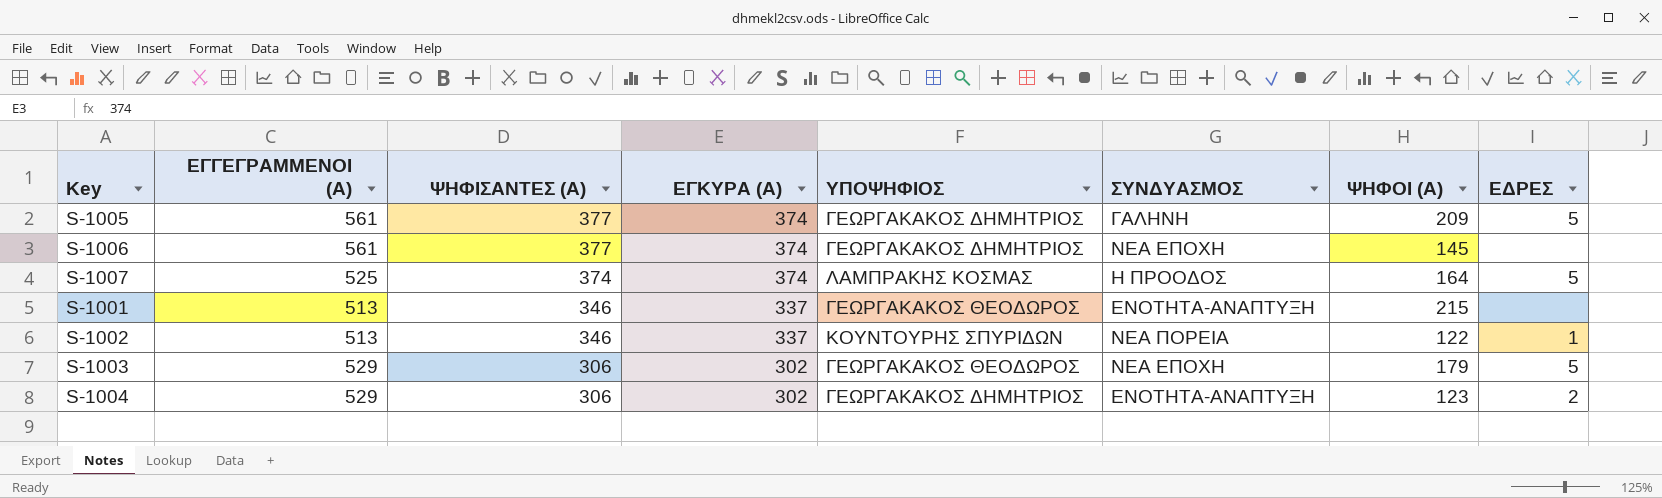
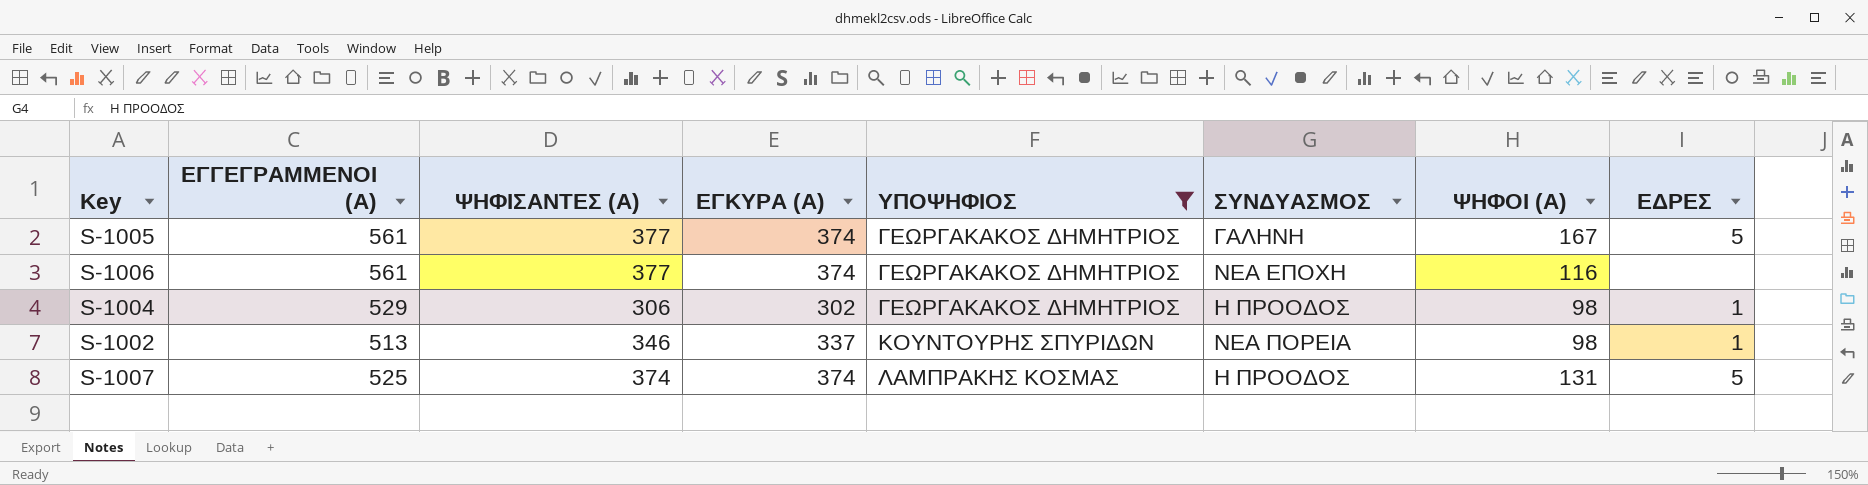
filter: none -> ΥΠΟΨΗΦΙΟΣ != ΓΕΩΡΓΑΚΑΚΟΣ ΘΕΟΔΩΡΟΣ
row order: ΨΗΦΙΣΑΝΤΕΣ (Α) descending -> ΥΠΟΨΗΦΙΟΣ ascending
S-1005 | ΨΗΦΟΙ (Α): 209 -> 167
S-1006 | ΨΗΦΟΙ (Α): 145 -> 116
S-1004 | ΣΥΝΔΥΑΣΜΟΣ: ΕΝΟΤΗΤΑ-ΑΝΑΠΤΥΞΗ -> Η ΠΡΟΟΔΟΣ
S-1004 | ΨΗΦΟΙ (Α): 123 -> 98
S-1004 | ΕΔΡΕΣ: 2 -> 1
S-1002 | ΨΗΦΟΙ (Α): 122 -> 98
S-1007 | ΨΗΦΟΙ (Α): 164 -> 131

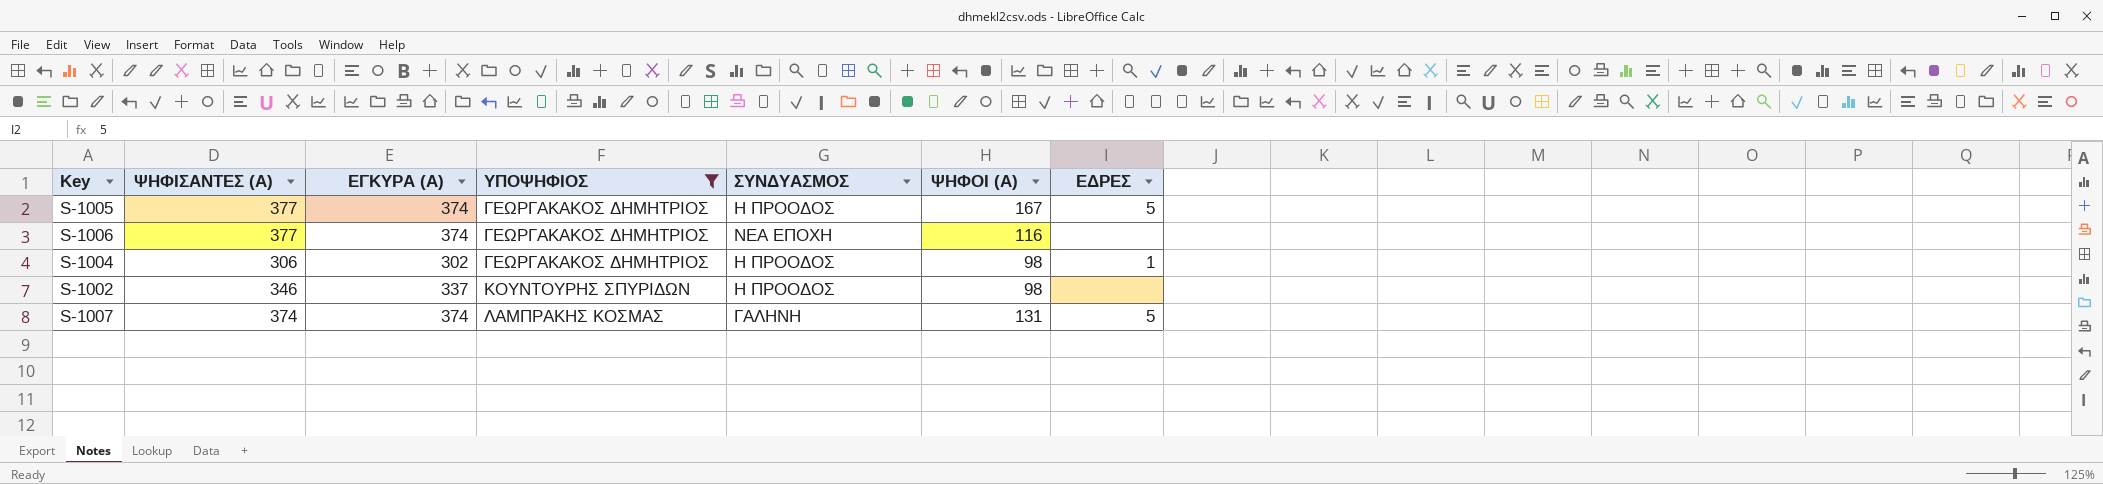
column ΕΓΓΕΓΡΑΜΜΕΝΟΙ (Α) | position: 2 -> none
S-1005 | ΣΥΝΔΥΑΣΜΟΣ: ΓΑΛΗΝΗ -> Η ΠΡΟΟΔΟΣ
S-1002 | ΣΥΝΔΥΑΣΜΟΣ: ΝΕΑ ΠΟΡΕΙΑ -> Η ΠΡΟΟΔΟΣ
S-1002 | ΕΔΡΕΣ: 1 -> none
S-1007 | ΣΥΝΔΥΑΣΜΟΣ: Η ΠΡΟΟΔΟΣ -> ΓΑΛΗΝΗ

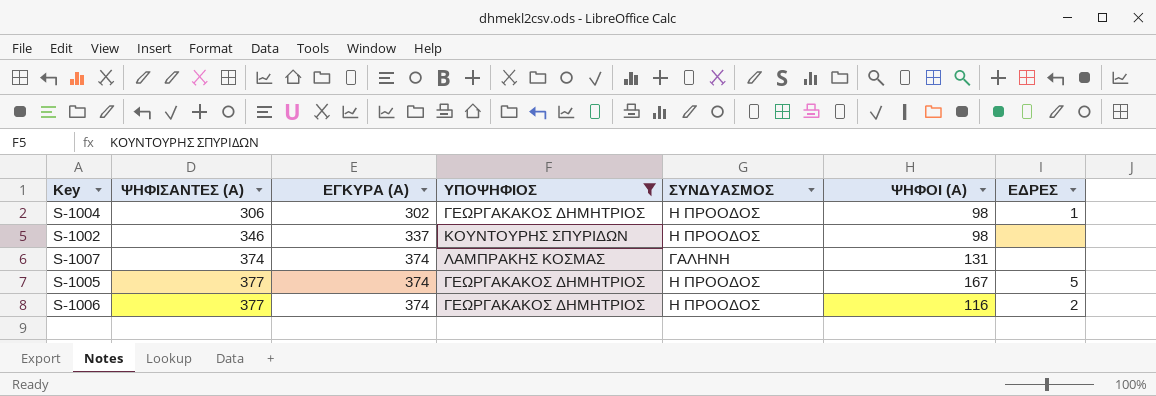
row order: ΥΠΟΨΗΦΙΟΣ ascending -> ΨΗΦΙΣΑΝΤΕΣ (Α) ascending
S-1007 | ΕΔΡΕΣ: 5 -> none
S-1006 | ΣΥΝΔΥΑΣΜΟΣ: ΝΕΑ ΕΠΟΧΗ -> Η ΠΡΟΟΔΟΣ
S-1006 | ΕΔΡΕΣ: none -> 2

